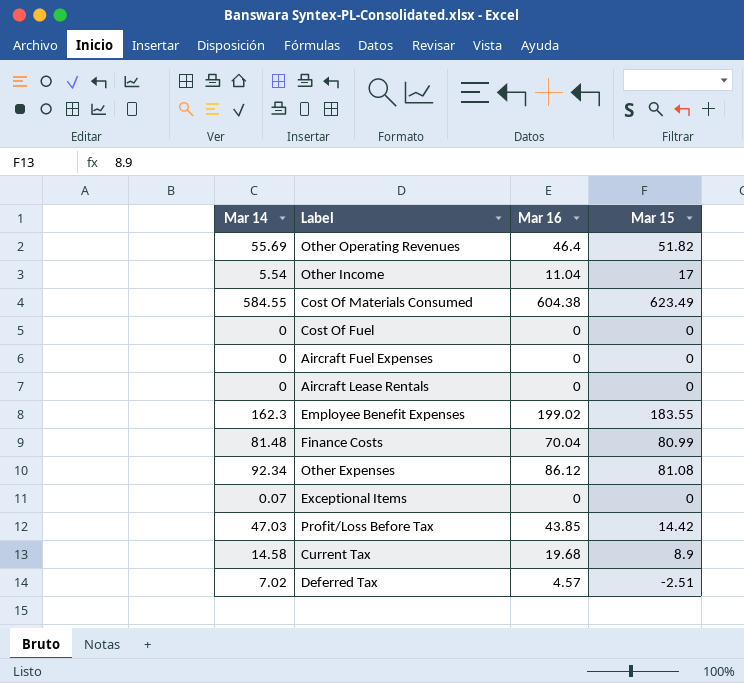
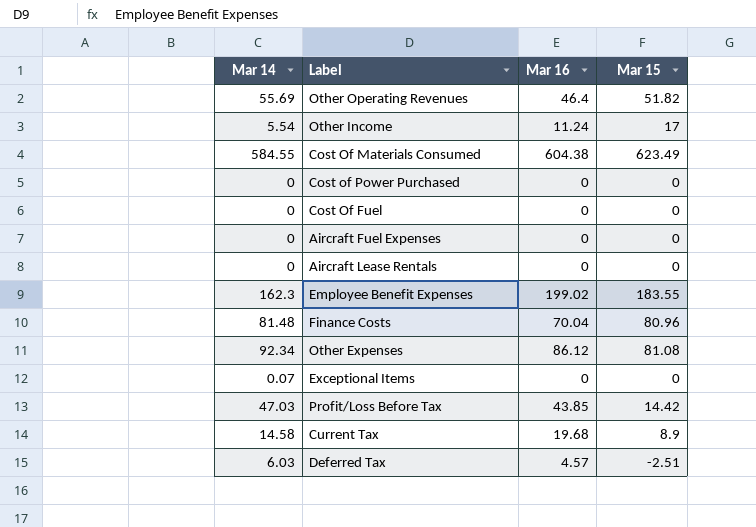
Other Income | Mar 16: 11.04 -> 11.24
row Cost of Power Purchased: none -> 0 | 0 | 0
Finance Costs | Mar 15: 80.99 -> 80.96
Deferred Tax | Mar 14: 7.02 -> 6.03

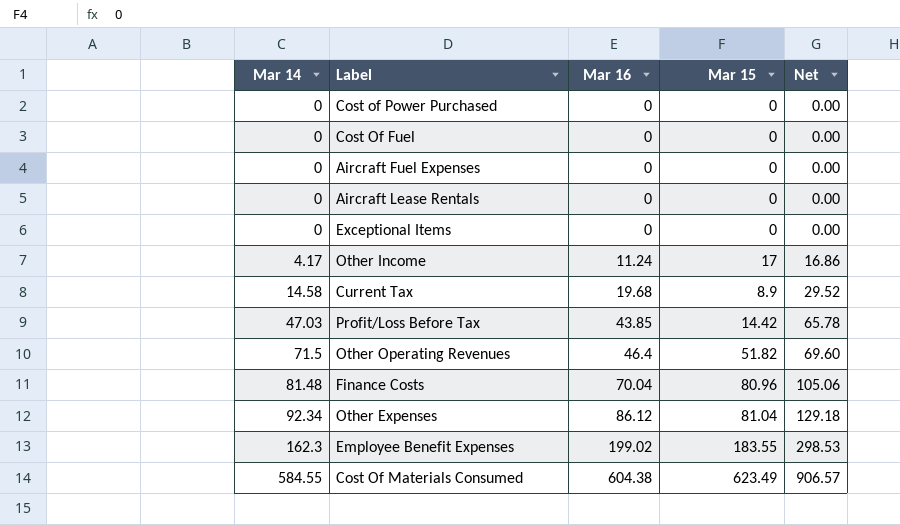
row order: none -> Mar 14 ascending
column Net | formula: none -> [Mar 16] * 1.5
row Deferred Tax: 6.03 | 4.57 | -2.51 -> none
Exceptional Items | Mar 14: 0.07 -> 0
Other Income | Mar 14: 5.54 -> 4.17
Other Operating Revenues | Mar 14: 55.69 -> 71.5
Other Expenses | Mar 15: 81.08 -> 81.04

